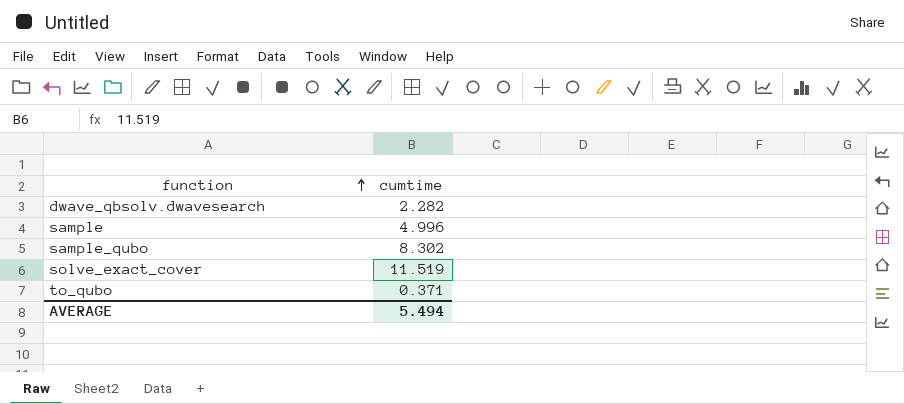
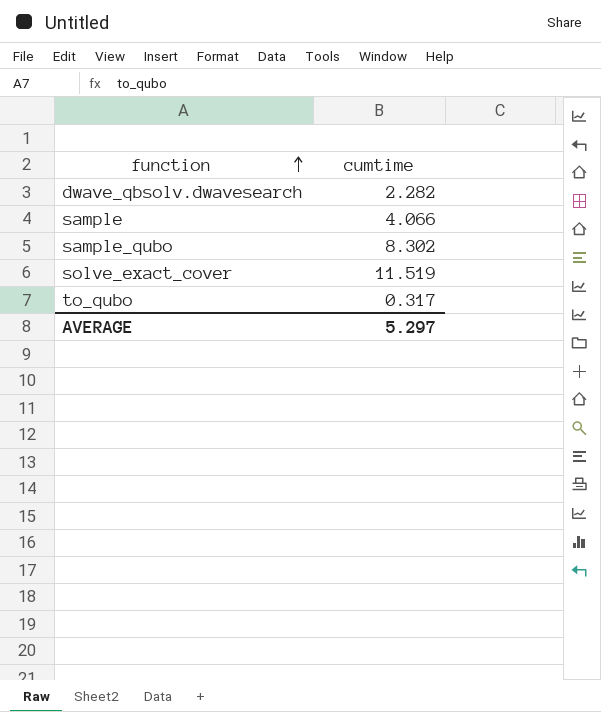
sample | cumtime: 4.996 -> 4.066
to_qubo | cumtime: 0.371 -> 0.317
AVERAGE | cumtime: 5.494 -> 5.297

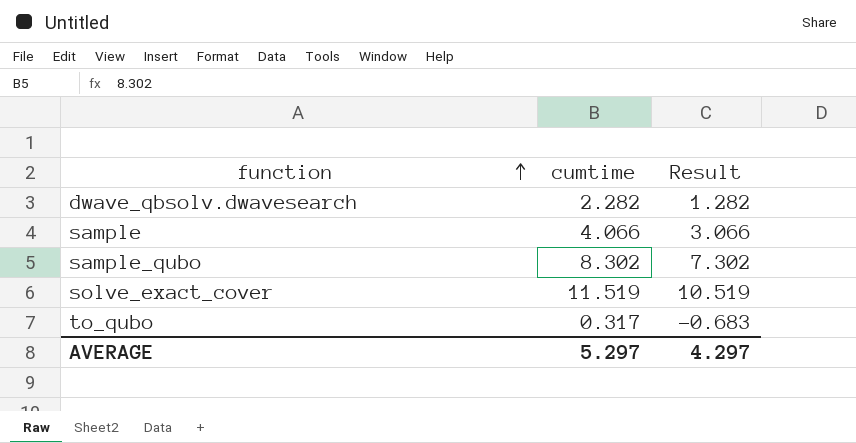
column Result | formula: none -> [cumtime] - 1

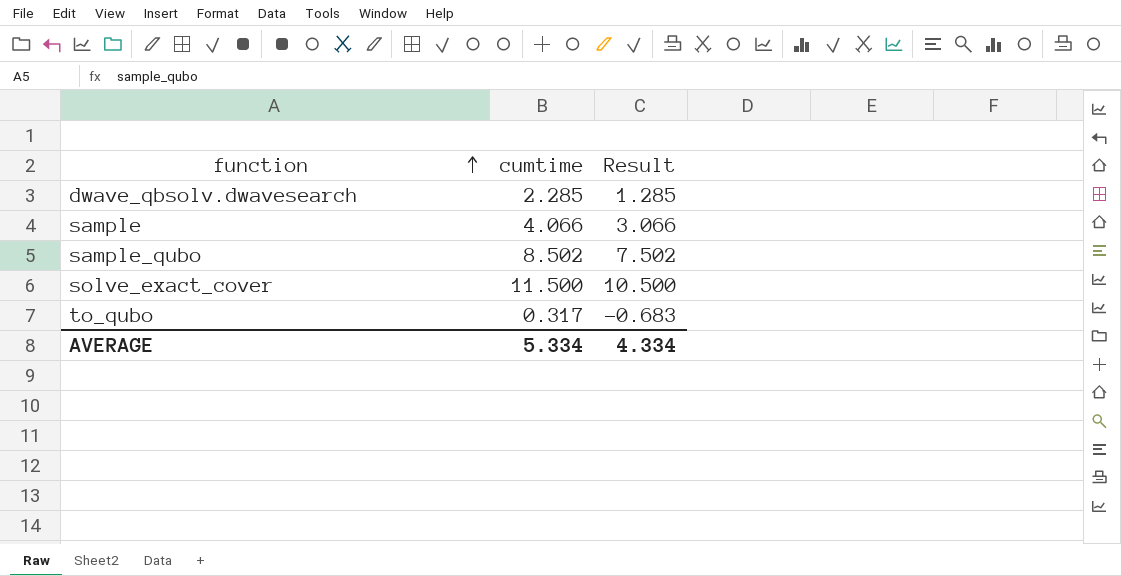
dwave_qbsolv.dwavesearch | cumtime: 2.282 -> 2.285
dwave_qbsolv.dwavesearch | Result: 1.282 -> 1.285
sample_qubo | cumtime: 8.302 -> 8.502
sample_qubo | Result: 7.302 -> 7.502
solve_exact_cover | cumtime: 11.519 -> 11.500
solve_exact_cover | Result: 10.519 -> 10.500
AVERAGE | cumtime: 5.297 -> 5.334
AVERAGE | Result: 4.297 -> 4.334

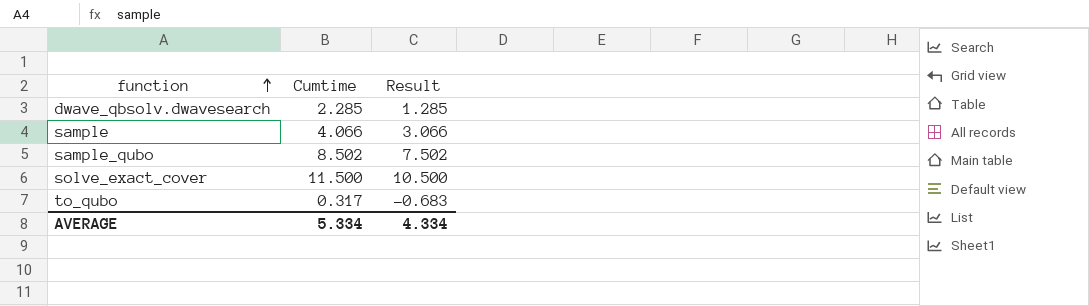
column name: cumtime -> Cumtime

